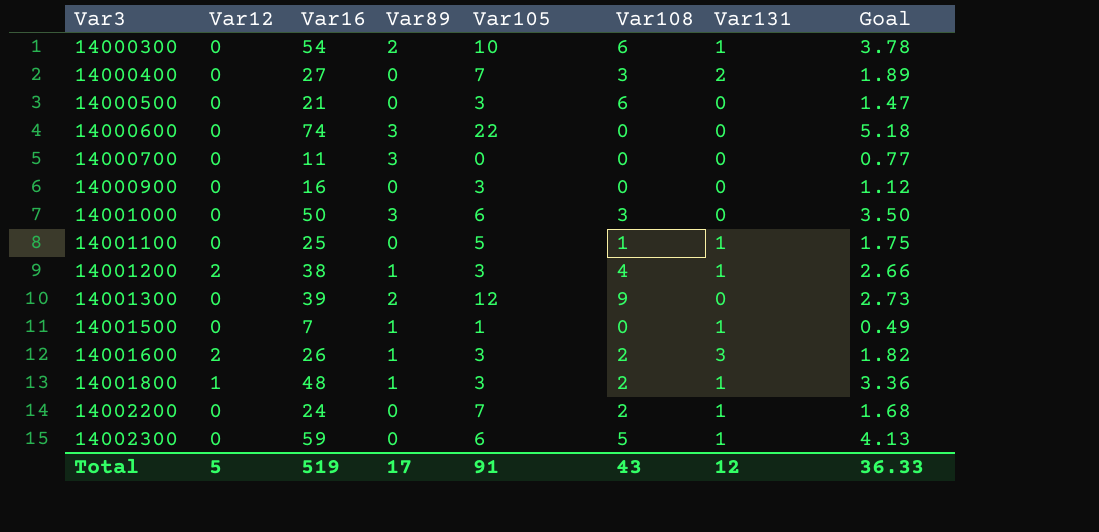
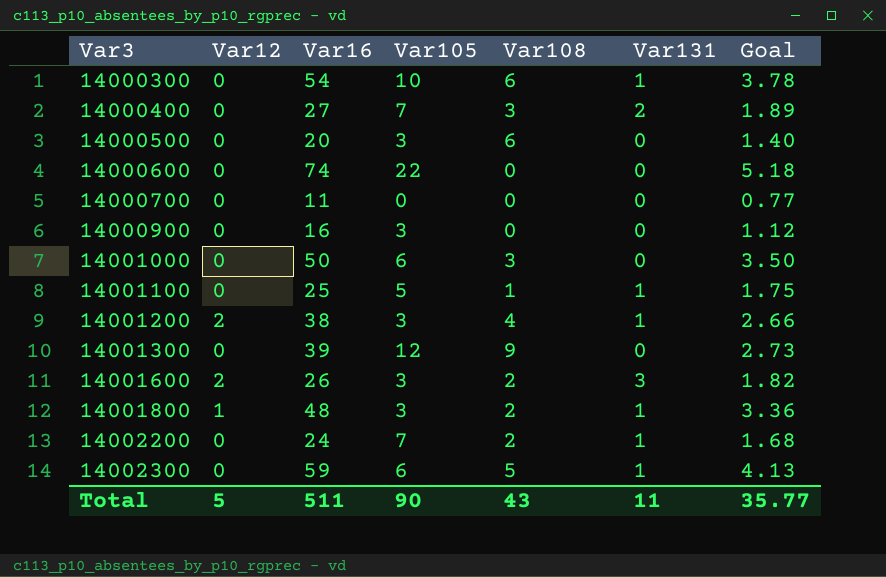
column Var89 | position: 4 -> none
row 14001500: 0 | 7 | 1 | 1 | 0 | 1 | 0.49 -> none
14000500 | Var16: 21 -> 20
14000500 | Goal: 1.47 -> 1.40
Total | Var16: 519 -> 511
Total | Var105: 91 -> 90
Total | Var131: 12 -> 11
Total | Goal: 36.33 -> 35.77

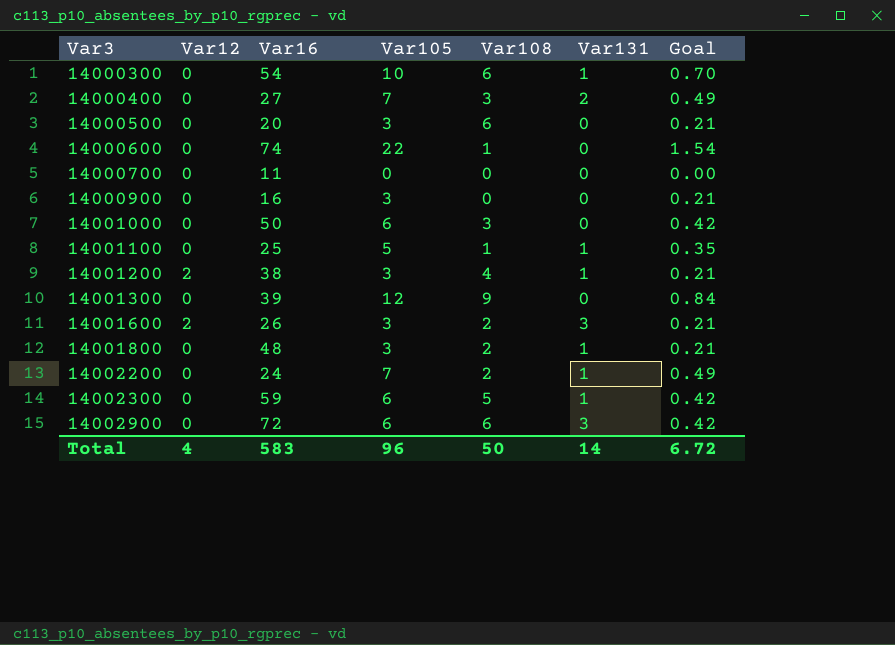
column Goal | formula: [Var16] * 0.07 -> [Var105] * 0.07
14000600 | Var108: 0 -> 1
14001800 | Var12: 1 -> 0
row 14002900: none -> 0 | 72 | 6 | 6 | 3 | 0.42
Total | Var12: 5 -> 4
Total | Var16: 511 -> 583
Total | Var105: 90 -> 96
Total | Var108: 43 -> 50
Total | Var131: 11 -> 14
Total | Goal: 35.77 -> 6.72

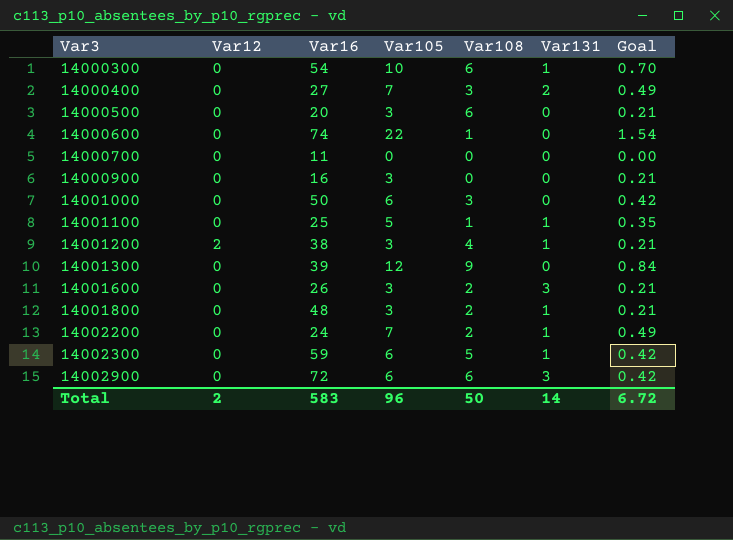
14001600 | Var12: 2 -> 0
Total | Var12: 4 -> 2

